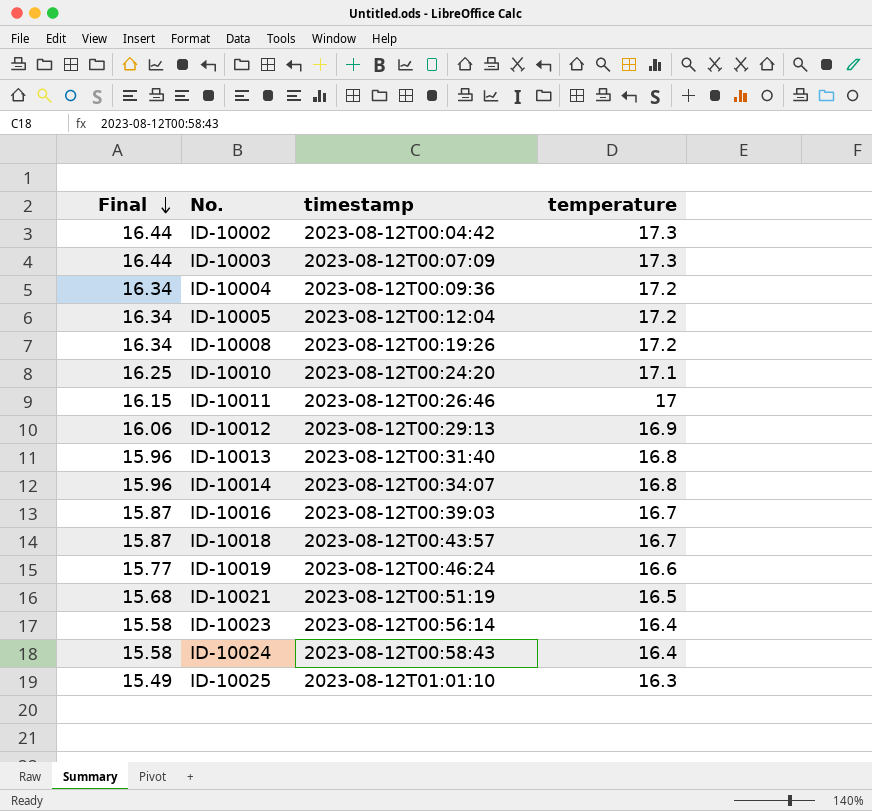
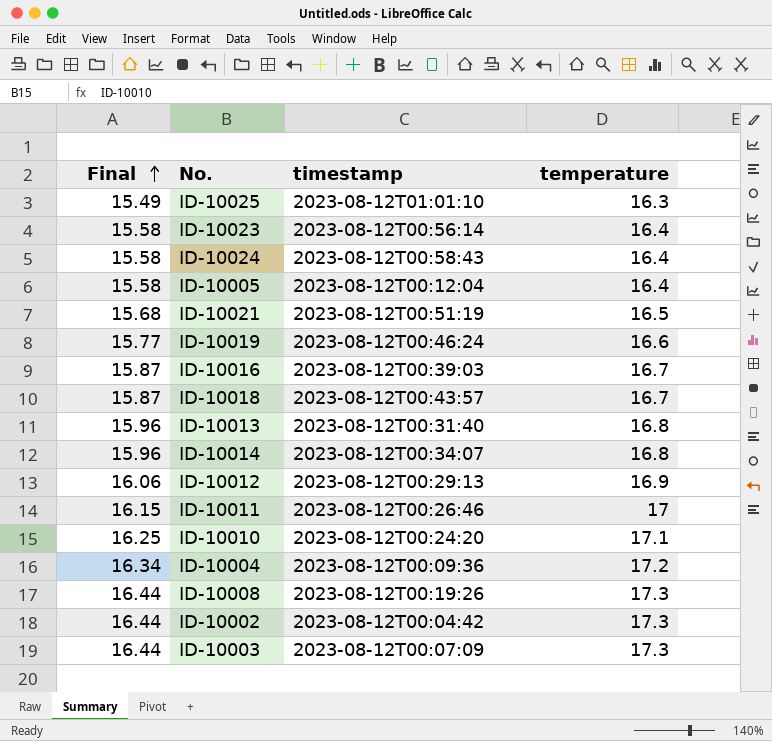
row order: Final descending -> Final ascending
ID-10005 | Final: 16.34 -> 15.58
ID-10005 | temperature: 17.2 -> 16.4
ID-10008 | Final: 16.34 -> 16.44
ID-10008 | temperature: 17.2 -> 17.3

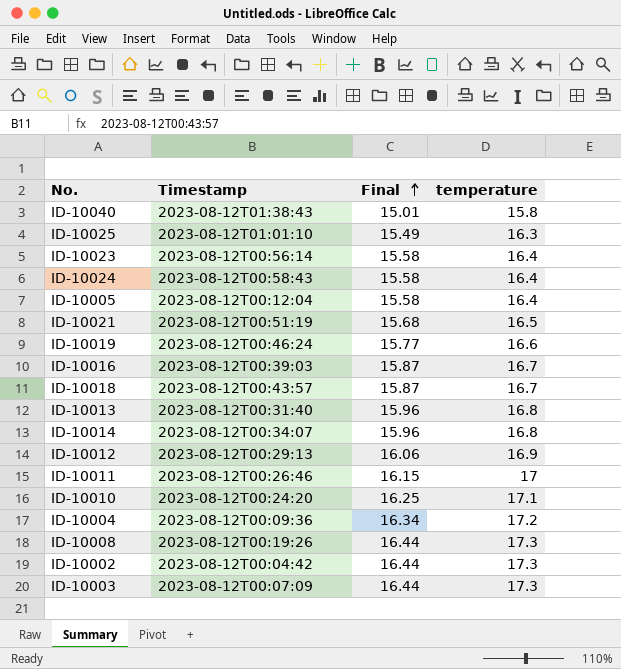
column name: timestamp -> Timestamp
column Final | position: 1 -> 3
row ID-10040: none -> 2023-08-12T01:38:43 | 15.01 | 15.8

